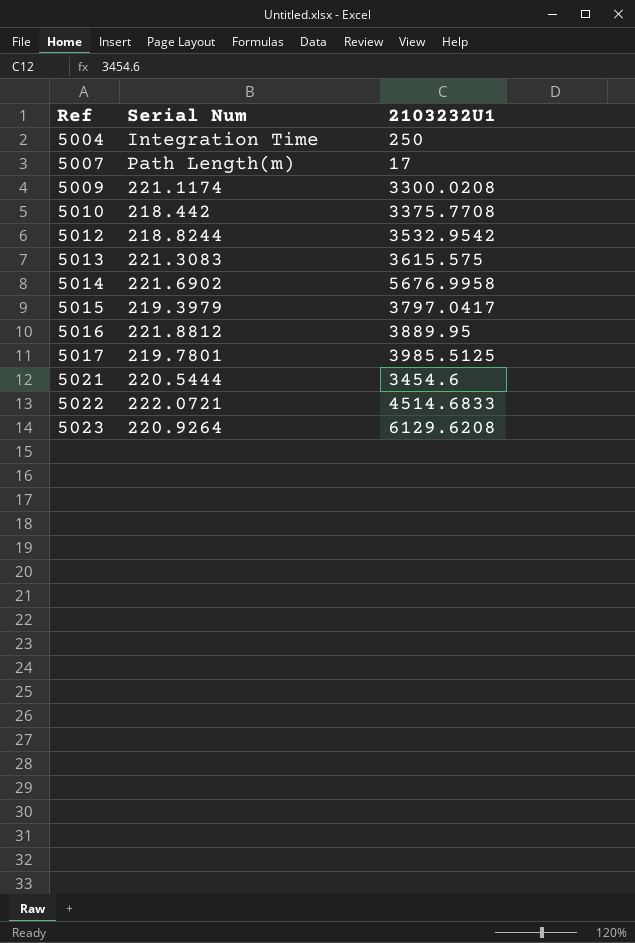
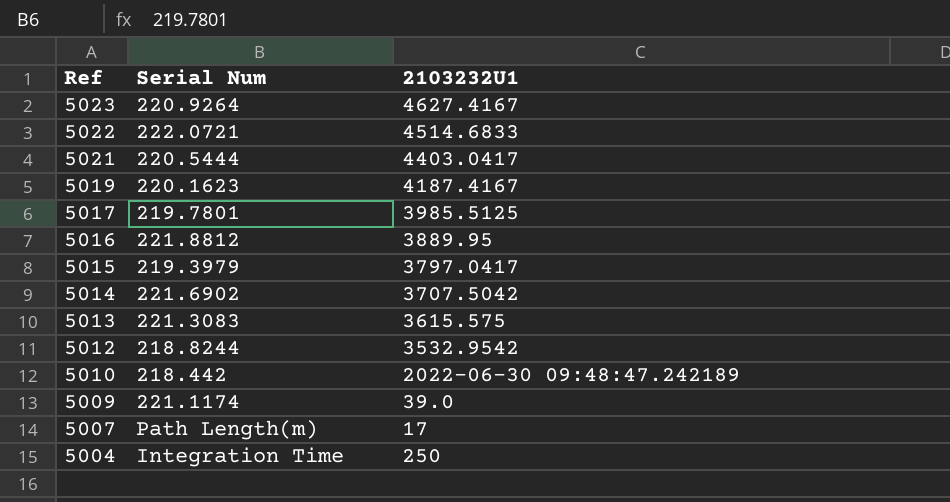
row order: Ref ascending -> Ref descending
5023 | 2103232U1: 6129.6208 -> 4627.4167
5021 | 2103232U1: 3454.6 -> 4403.0417
row 5019: none -> 220.1623 | 4187.4167
5014 | 2103232U1: 5676.9958 -> 3707.5042
5010 | 2103232U1: 3375.7708 -> 2022-06-30 09:48:47.242189
5009 | 2103232U1: 3300.0208 -> 39.0

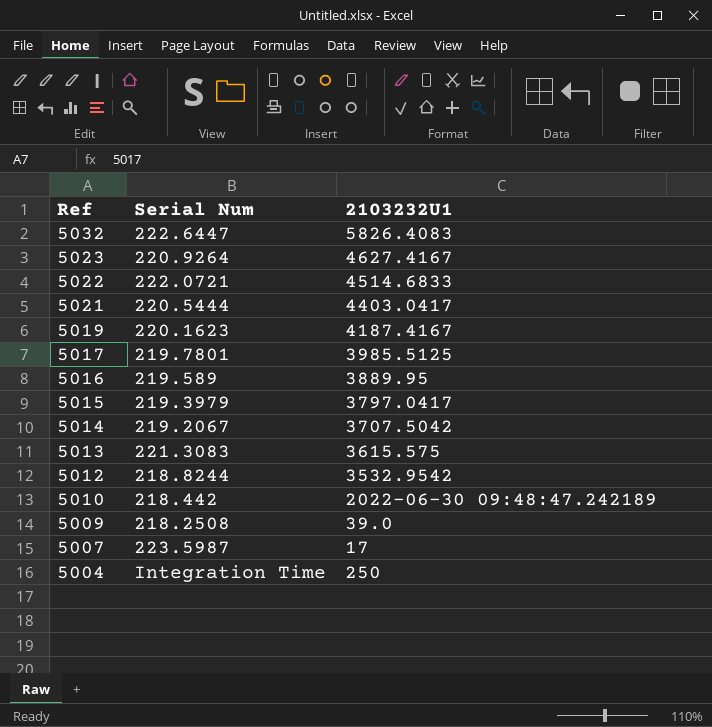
row 5032: none -> 222.6447 | 5826.4083
5016 | Serial Num: 221.8812 -> 219.589
5014 | Serial Num: 221.6902 -> 219.2067
5009 | Serial Num: 221.1174 -> 218.2508
5007 | Serial Num: Path Length(m) -> 223.5987

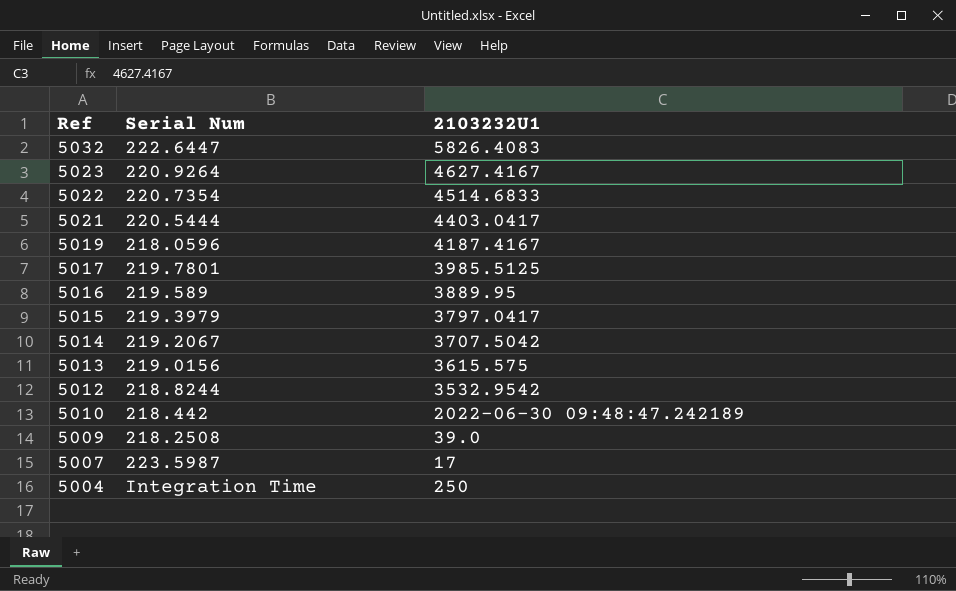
5022 | Serial Num: 222.0721 -> 220.7354
5019 | Serial Num: 220.1623 -> 218.0596
5013 | Serial Num: 221.3083 -> 219.0156

